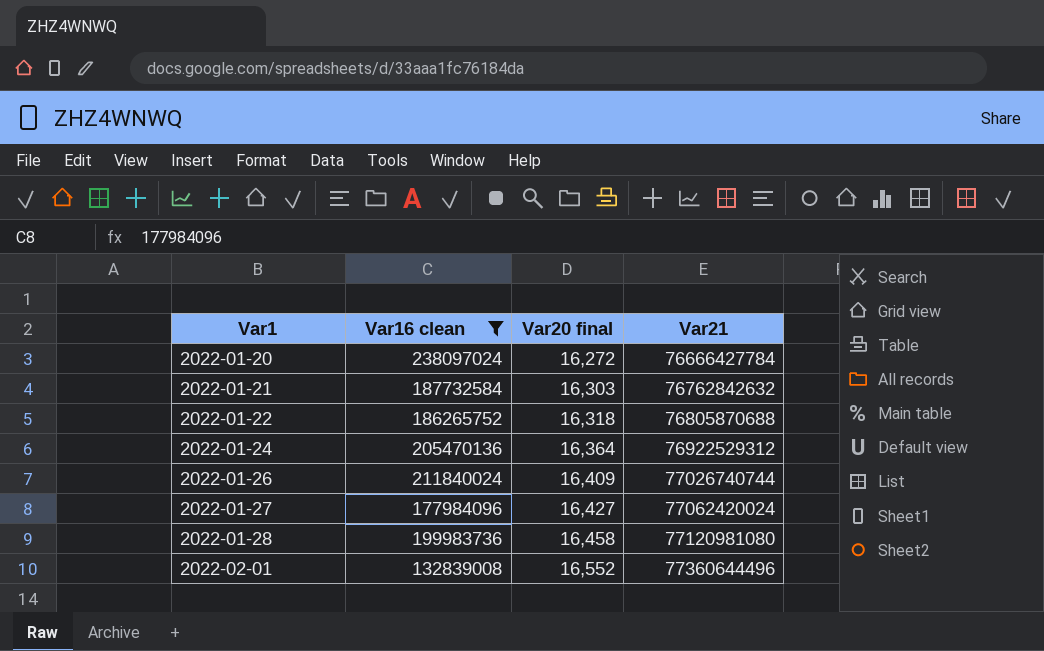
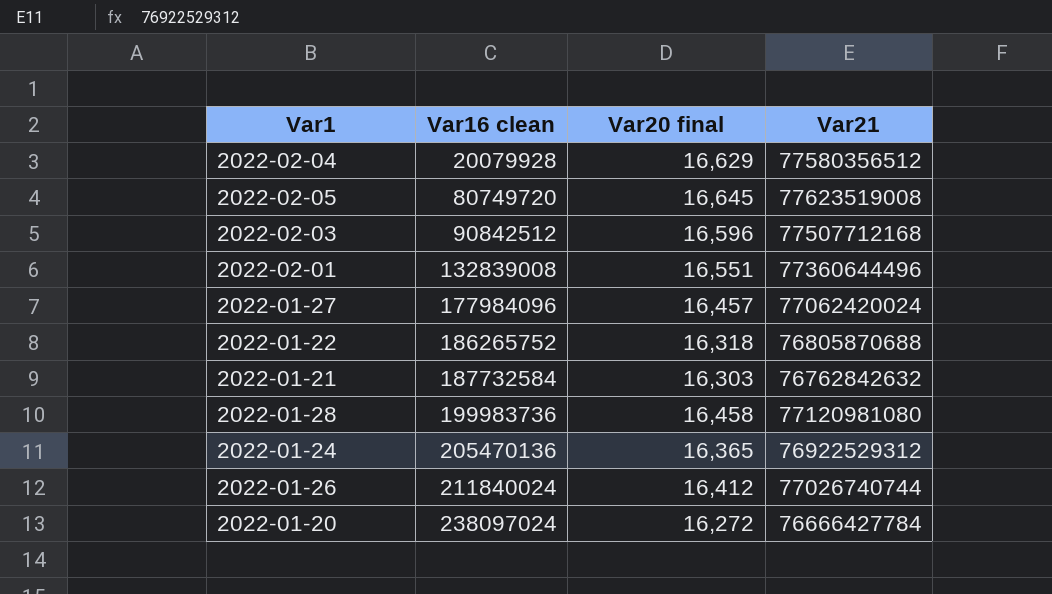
filter: Var16 clean >= 132839008 -> none
row order: Var1 ascending -> Var16 clean ascending
2022-02-01 | Var20 final: 16,552 -> 16,551
2022-01-27 | Var20 final: 16,427 -> 16,457
2022-01-24 | Var20 final: 16,364 -> 16,365
2022-01-26 | Var20 final: 16,409 -> 16,412

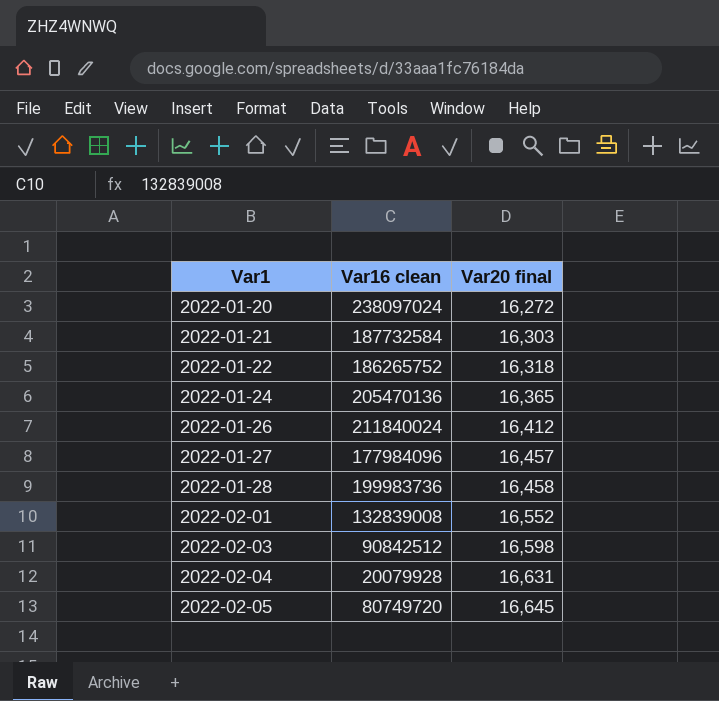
row order: Var16 clean ascending -> Var1 ascending
column Var21 | position: 4 -> none
2022-02-01 | Var20 final: 16,551 -> 16,552
2022-02-03 | Var20 final: 16,596 -> 16,598
2022-02-04 | Var20 final: 16,629 -> 16,631

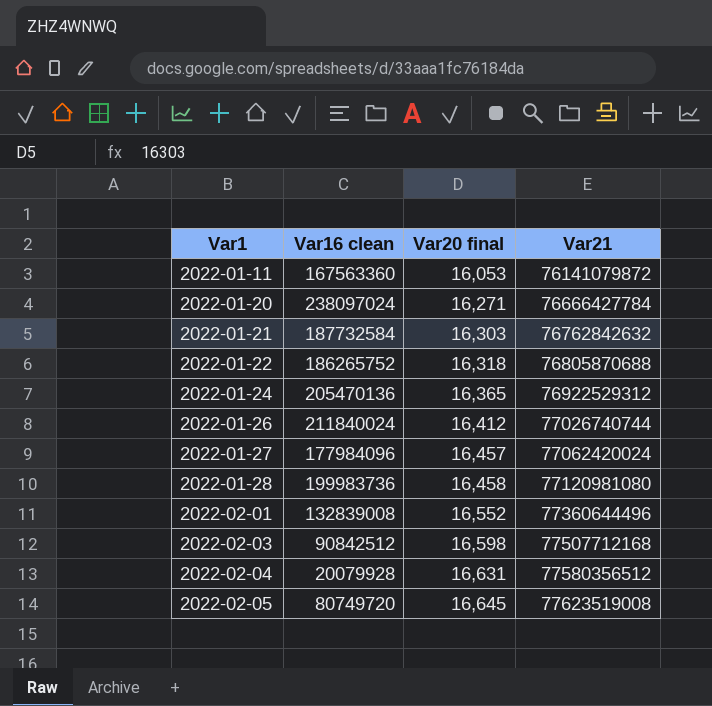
column Var21 | position: none -> 4
row 2022-01-11: none -> 167563360 | 16,053 | 76141079872
2022-01-20 | Var20 final: 16,272 -> 16,271

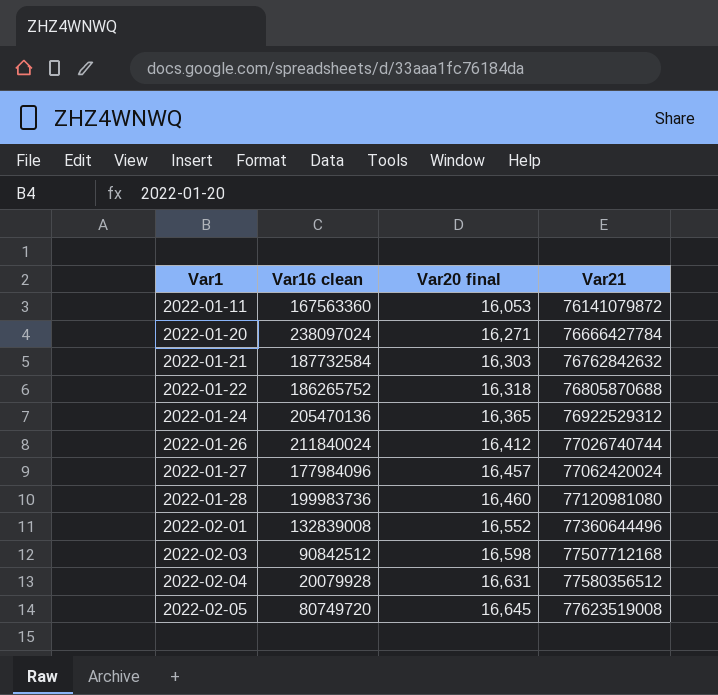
2022-01-28 | Var20 final: 16,458 -> 16,460

